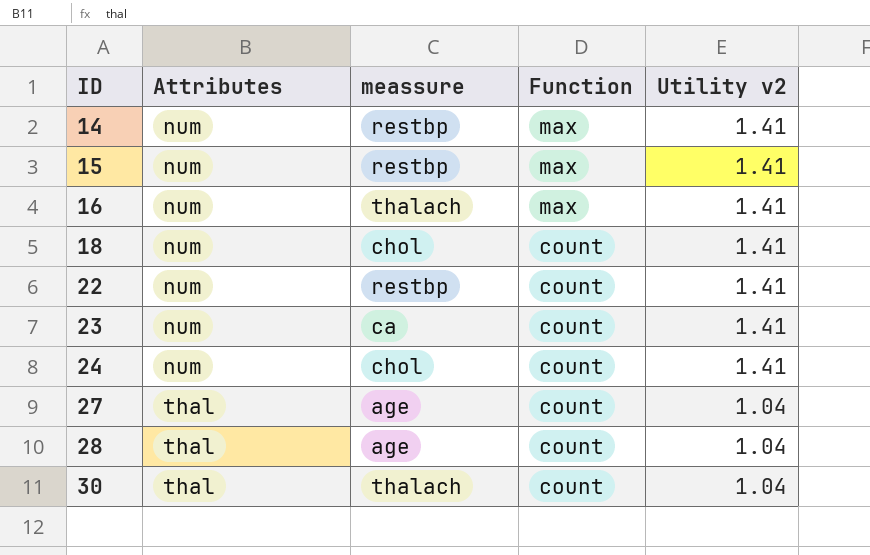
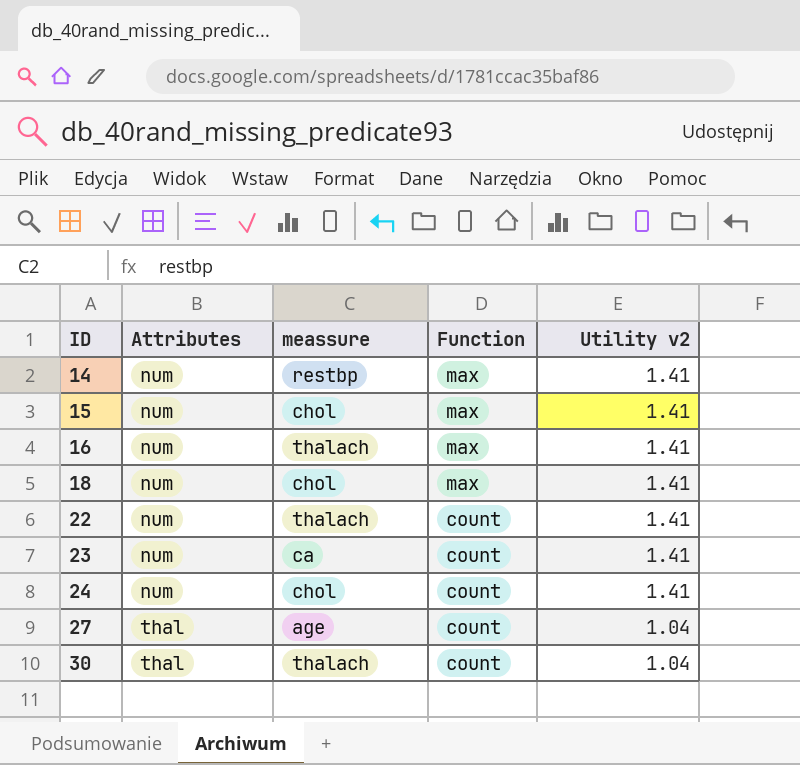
row 28: thal | age | count | 1.04 -> none
15 | meassure: restbp -> chol
18 | Function: count -> max
22 | meassure: restbp -> thalach

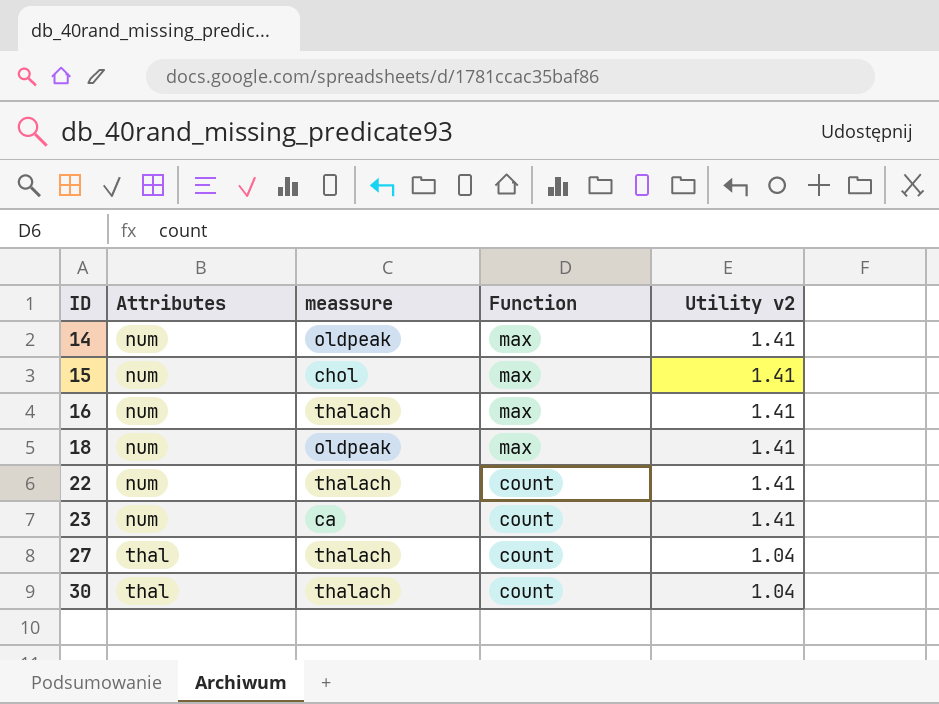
row 24: num | chol | count | 1.41 -> none
14 | meassure: restbp -> oldpeak
18 | meassure: chol -> oldpeak
27 | meassure: age -> thalach

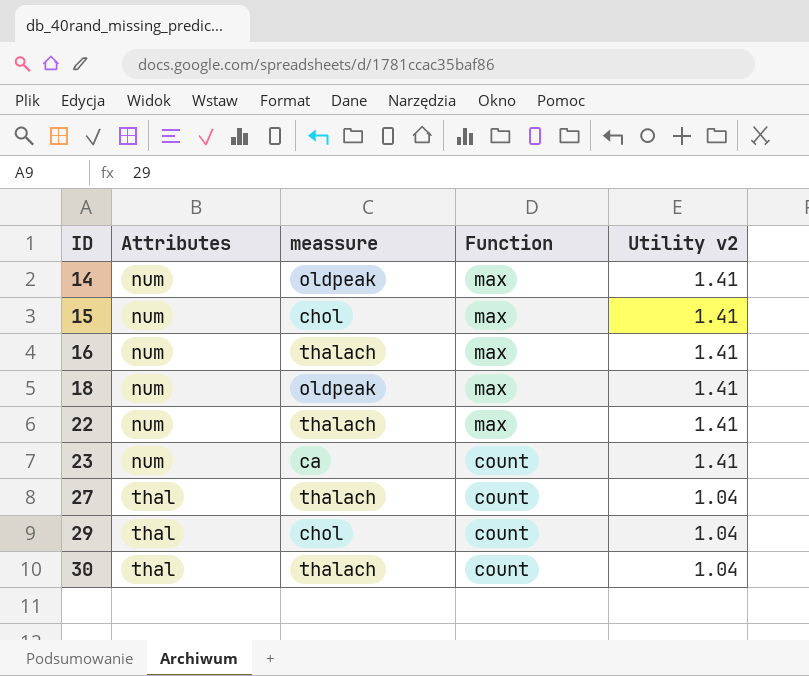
22 | Function: count -> max
row 29: none -> thal | chol | count | 1.04

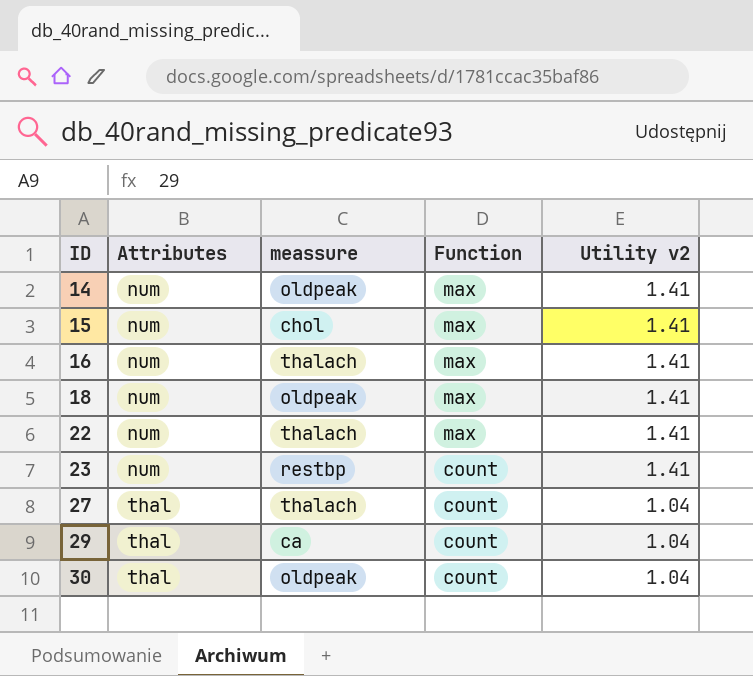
23 | meassure: ca -> restbp
29 | meassure: chol -> ca
30 | meassure: thalach -> oldpeak

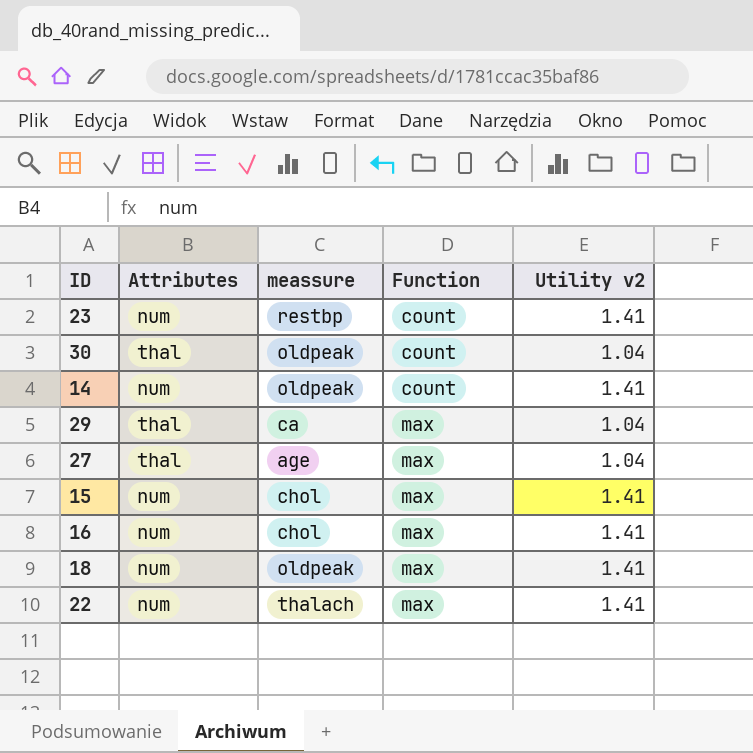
row order: ID ascending -> Function ascending
14 | Function: max -> count
29 | Function: count -> max
27 | meassure: thalach -> age
27 | Function: count -> max
16 | meassure: thalach -> chol

